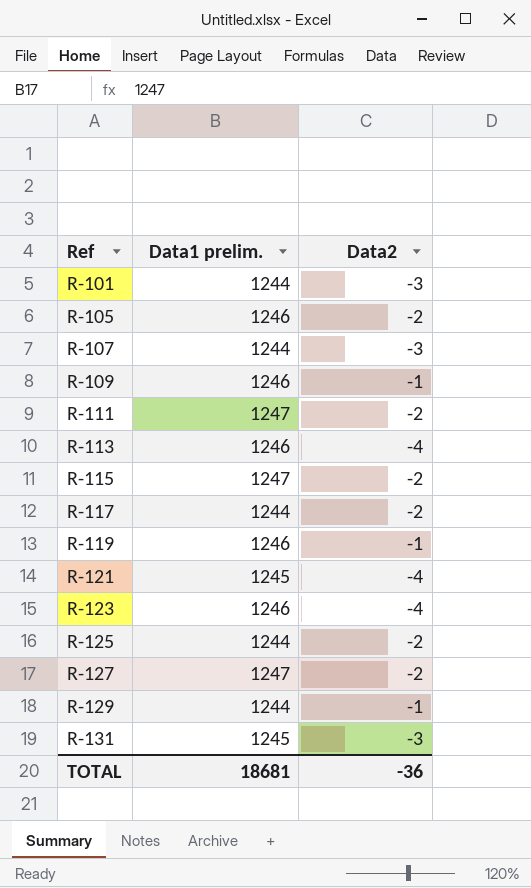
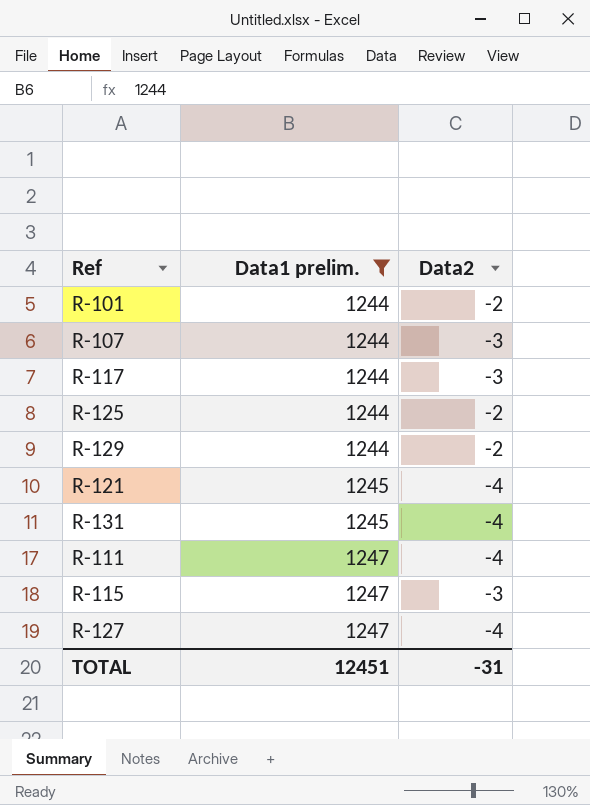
filter: none -> Data1 prelim. != 1246
row order: Ref ascending -> Data1 prelim. ascending
R-101 | Data2: -3 -> -2
R-117 | Data2: -2 -> -3
R-129 | Data2: -1 -> -2
R-131 | Data2: -3 -> -4
R-111 | Data2: -2 -> -4
R-115 | Data2: -2 -> -3
R-127 | Data2: -2 -> -4
TOTAL | Data1 prelim.: 18681 -> 12451
TOTAL | Data2: -36 -> -31

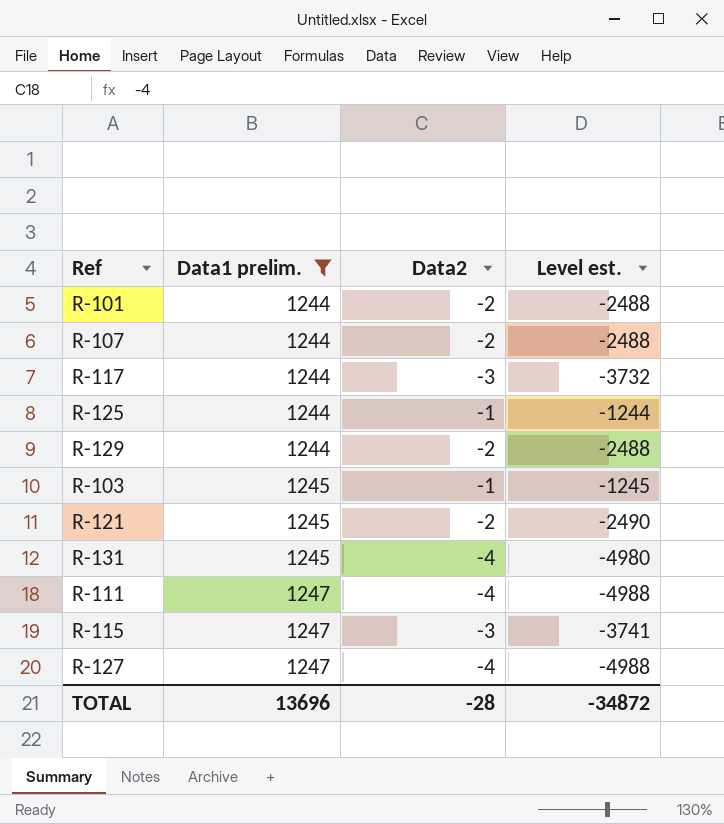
column Level est. | formula: none -> [Data1 prelim.] * [Data2]
R-107 | Data2: -3 -> -2
R-125 | Data2: -2 -> -1
row R-103: none -> 1245 | -1 | -1245
R-121 | Data2: -4 -> -2
TOTAL | Data1 prelim.: 12451 -> 13696
TOTAL | Data2: -31 -> -28

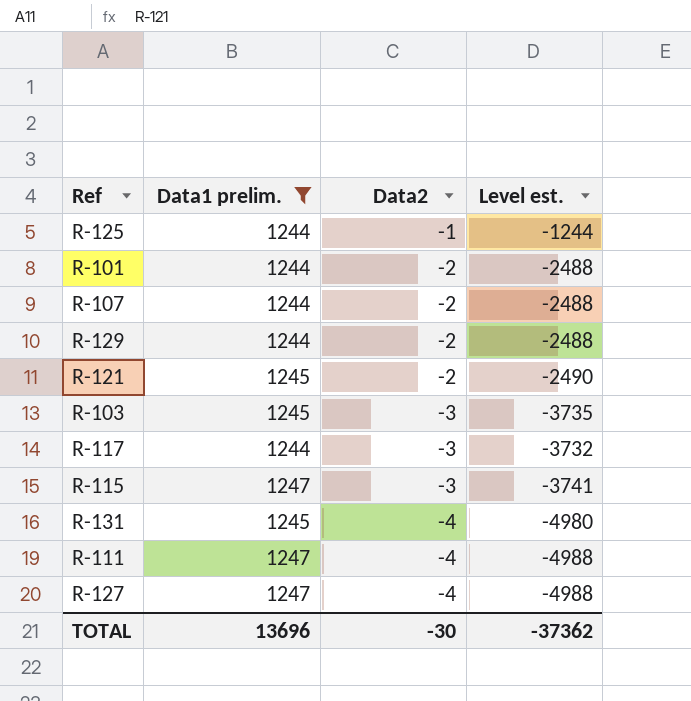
row order: Data1 prelim. ascending -> Data2 descending
R-103 | Data2: -1 -> -3
R-103 | Level est.: -1245 -> -3735
TOTAL | Data2: -28 -> -30
TOTAL | Level est.: -34872 -> -37362

